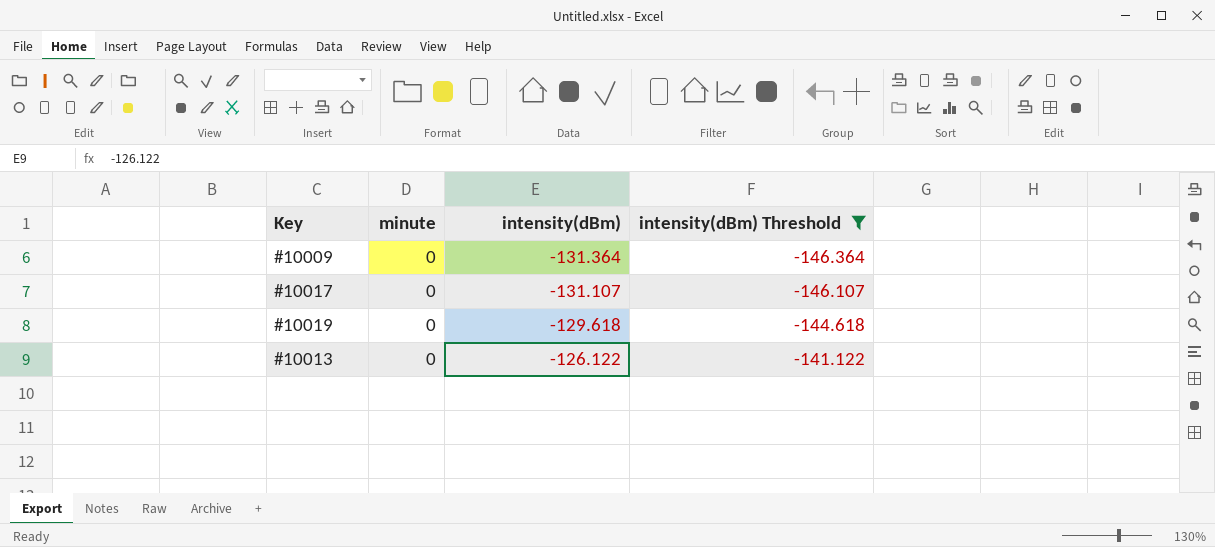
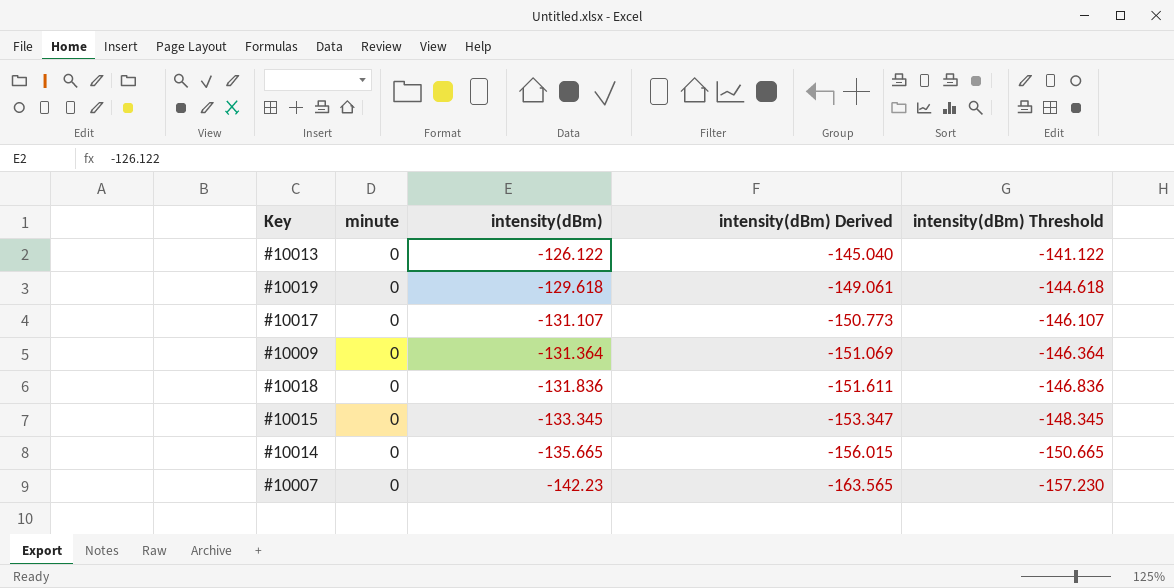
filter: intensity(dBm) Threshold >= -146.364 -> none
row order: intensity(dBm) ascending -> intensity(dBm) descending
column intensity(dBm) Derived | formula: none -> [intensity(dBm)] * 1.15

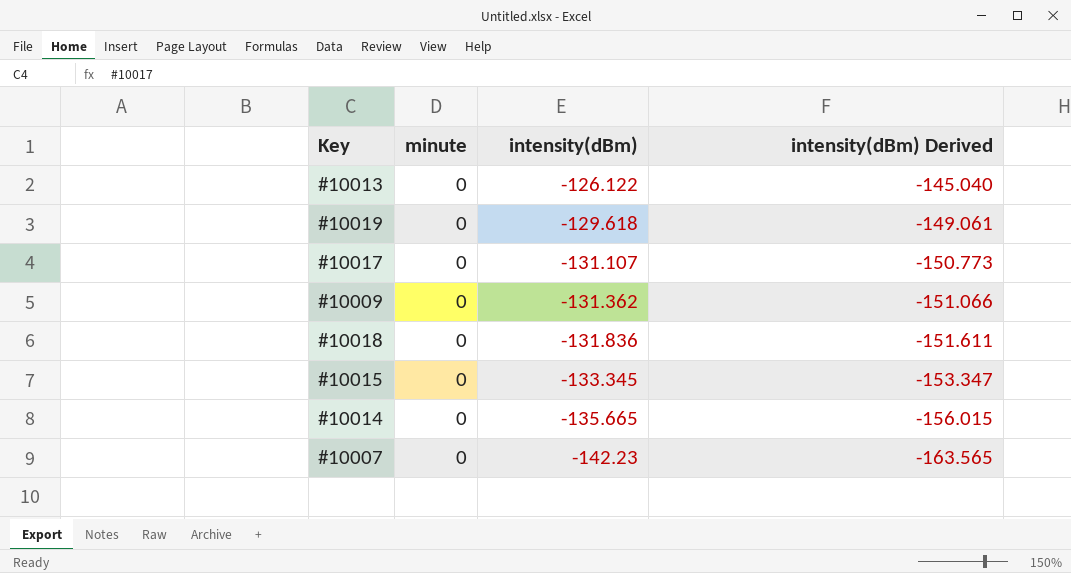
column intensity(dBm) Threshold | formula: [intensity(dBm)] - 15 -> none
#10009 | intensity(dBm): -131.364 -> -131.362
#10009 | intensity(dBm) Derived: -151.069 -> -151.066

